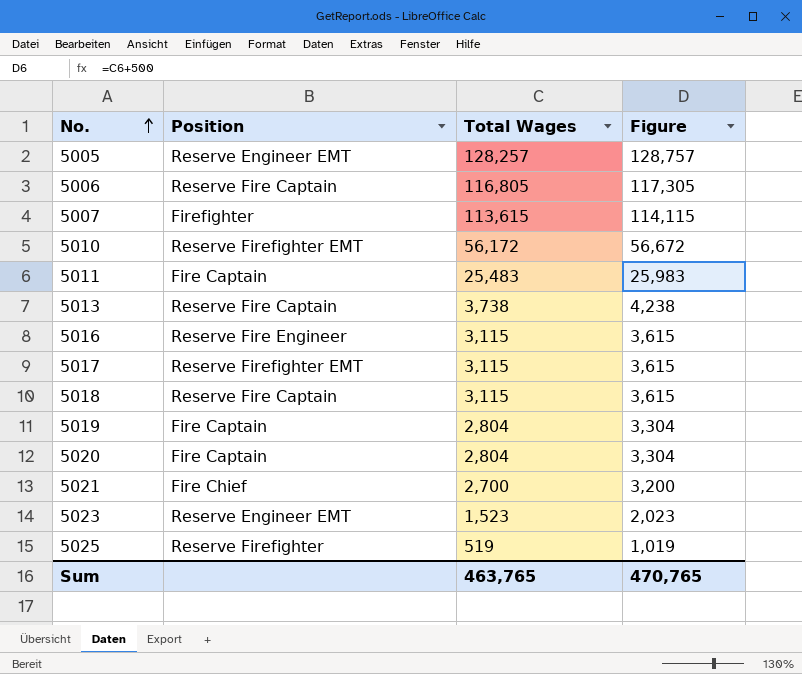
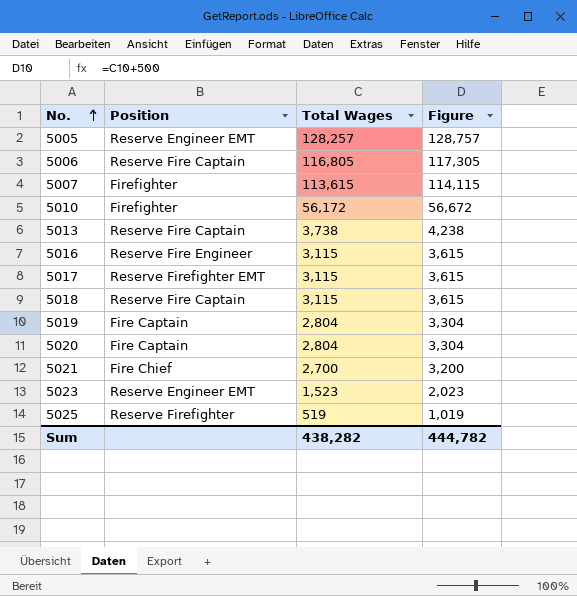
row 5011: Fire Captain | 25,483 | 25,983 -> none
5010 | Position: Reserve Firefighter EMT -> Firefighter
Sum | Total Wages: 463,765 -> 438,282
Sum | Figure: 470,765 -> 444,782

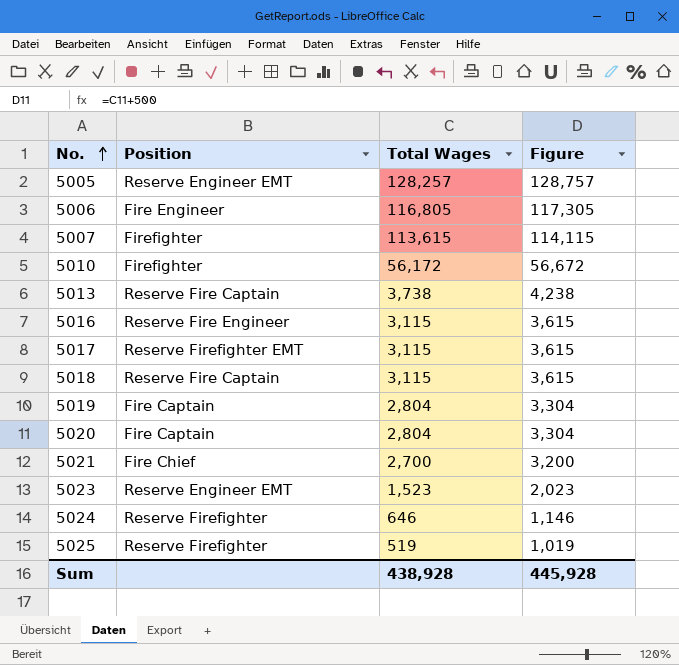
5006 | Position: Reserve Fire Captain -> Fire Engineer
row 5024: none -> Reserve Firefighter | 646 | 1,146
Sum | Total Wages: 438,282 -> 438,928
Sum | Figure: 444,782 -> 445,928

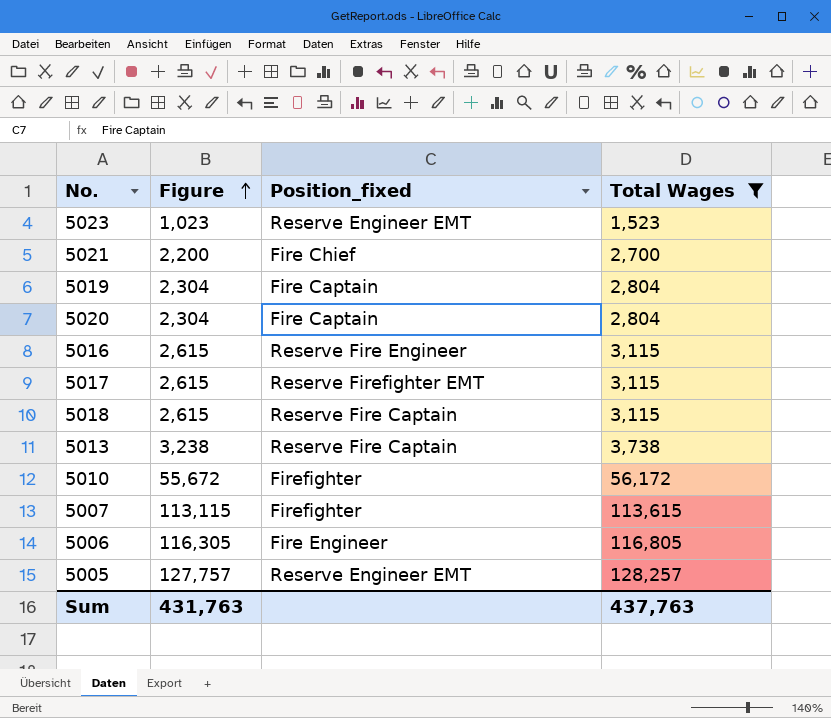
filter: none -> Total Wages >= 1,523
row order: No. ascending -> Figure ascending
column Figure | formula: [Total Wages] + 500 -> [Total Wages] - 500
column Figure | position: 4 -> 2
column name: Position -> Position_fixed
Sum | Figure: 445,928 -> 431,763
Sum | Total Wages: 438,928 -> 437,763

